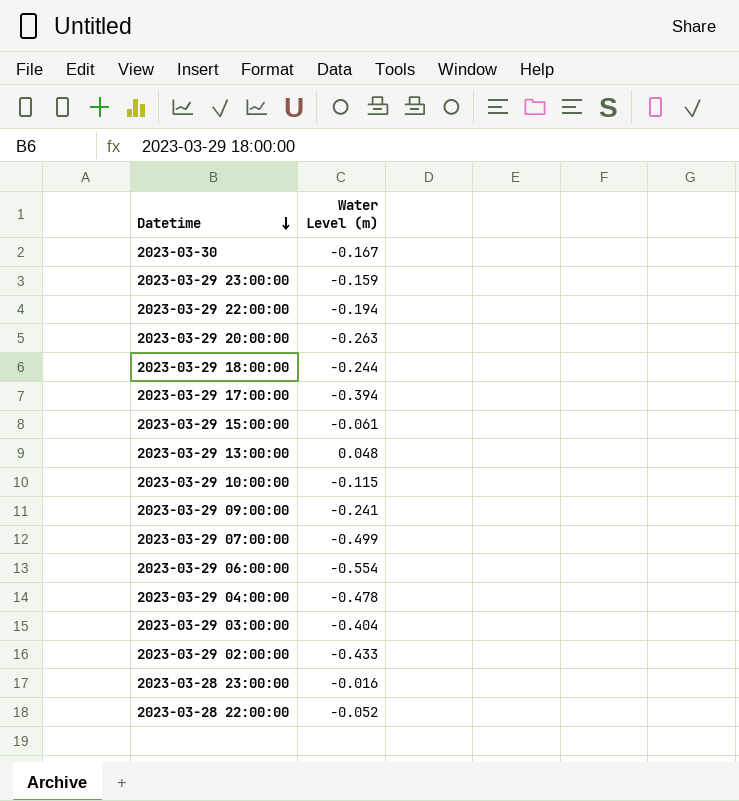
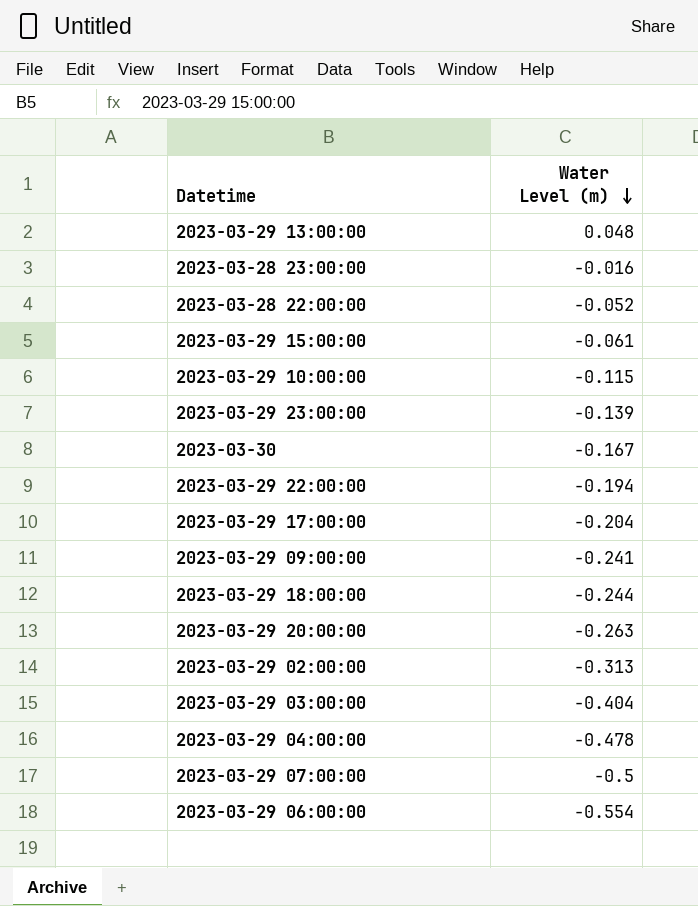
row order: Datetime descending -> Water Level (m) descending
2023-03-29 23:00:00 | Water Level (m): -0.159 -> -0.139
2023-03-29 17:00:00 | Water Level (m): -0.394 -> -0.204
2023-03-29 02:00:00 | Water Level (m): -0.433 -> -0.313
2023-03-29 07:00:00 | Water Level (m): -0.499 -> -0.5

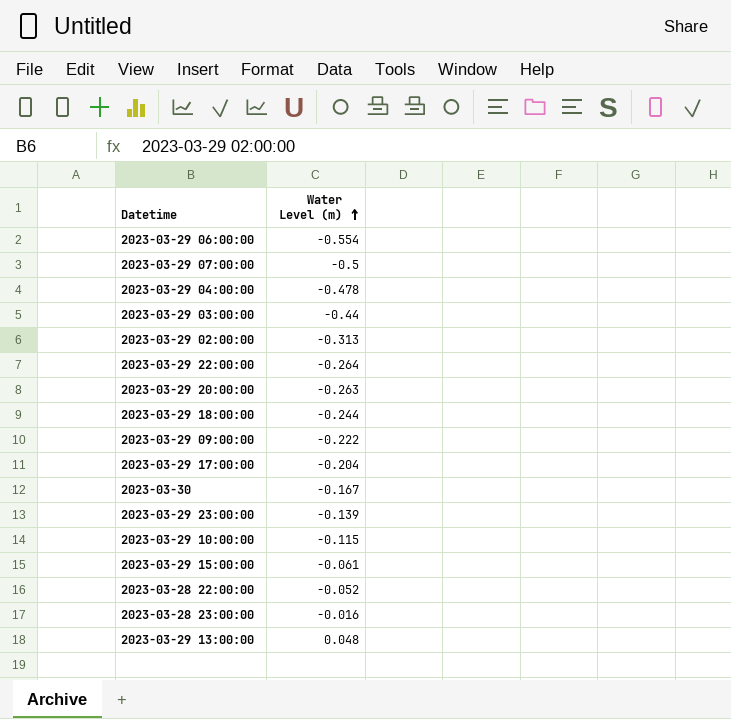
row order: Water Level (m) descending -> Water Level (m) ascending
2023-03-29 03:00:00 | Water Level (m): -0.404 -> -0.44
2023-03-29 22:00:00 | Water Level (m): -0.194 -> -0.264
2023-03-29 09:00:00 | Water Level (m): -0.241 -> -0.222

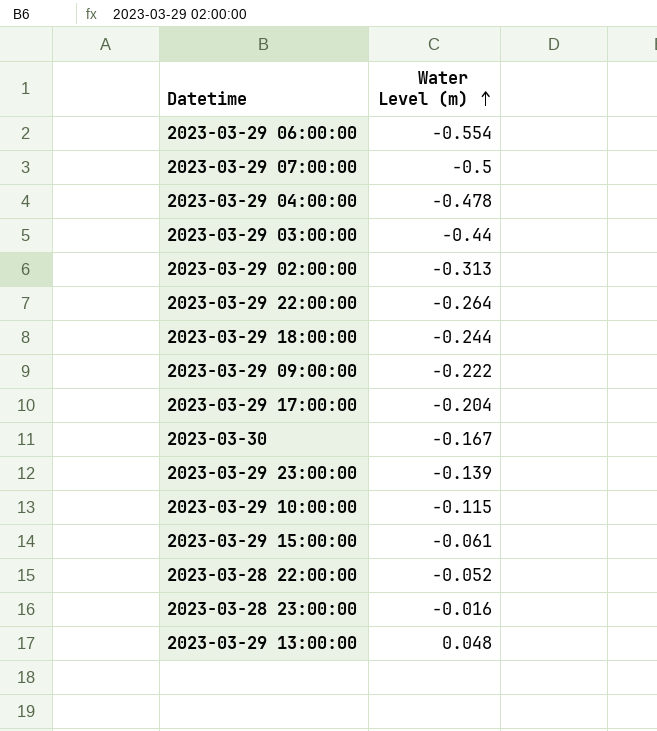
row 2023-03-29 20:00:00: -0.263 -> none

